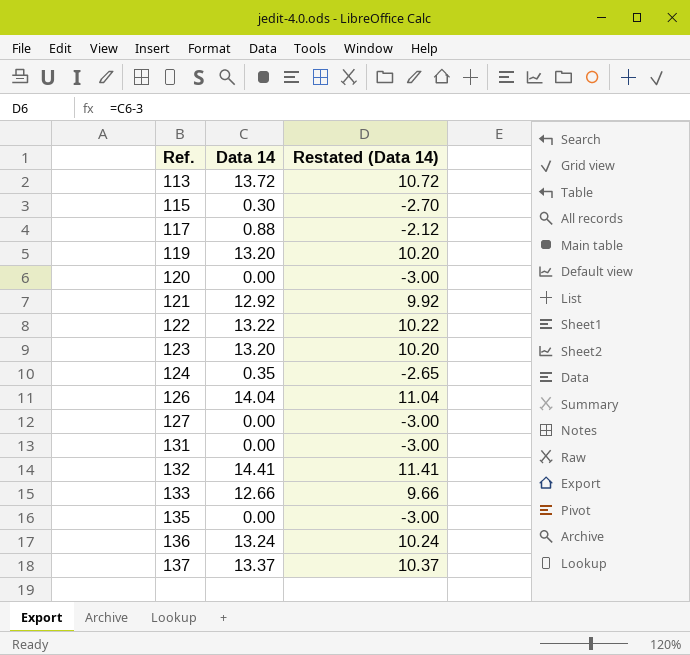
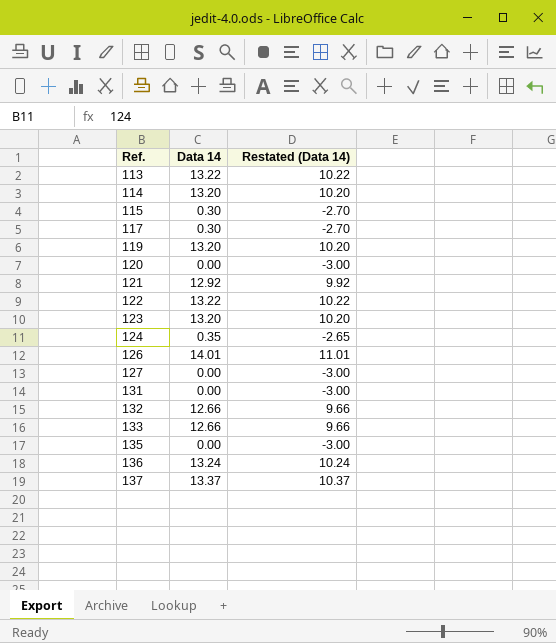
113 | Data 14: 13.72 -> 13.22
113 | Restated (Data 14): 10.72 -> 10.22
row 114: none -> 13.20 | 10.20
117 | Data 14: 0.88 -> 0.30
117 | Restated (Data 14): -2.12 -> -2.70
126 | Data 14: 14.04 -> 14.01
126 | Restated (Data 14): 11.04 -> 11.01
132 | Data 14: 14.41 -> 12.66
132 | Restated (Data 14): 11.41 -> 9.66

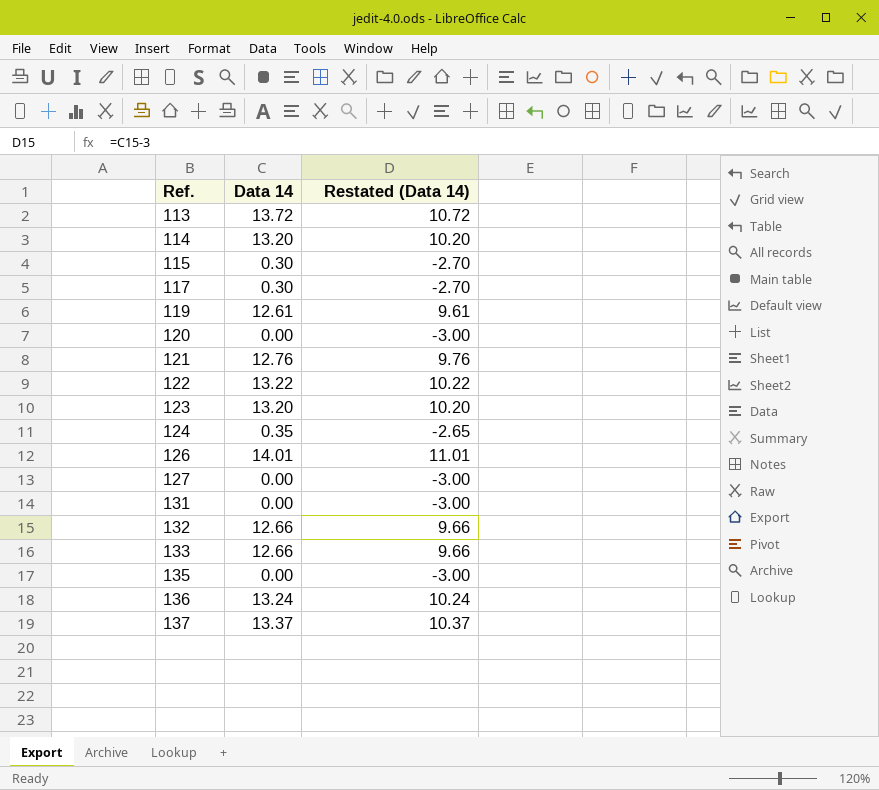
113 | Data 14: 13.22 -> 13.72
113 | Restated (Data 14): 10.22 -> 10.72
119 | Data 14: 13.20 -> 12.61
119 | Restated (Data 14): 10.20 -> 9.61
121 | Data 14: 12.92 -> 12.76
121 | Restated (Data 14): 9.92 -> 9.76

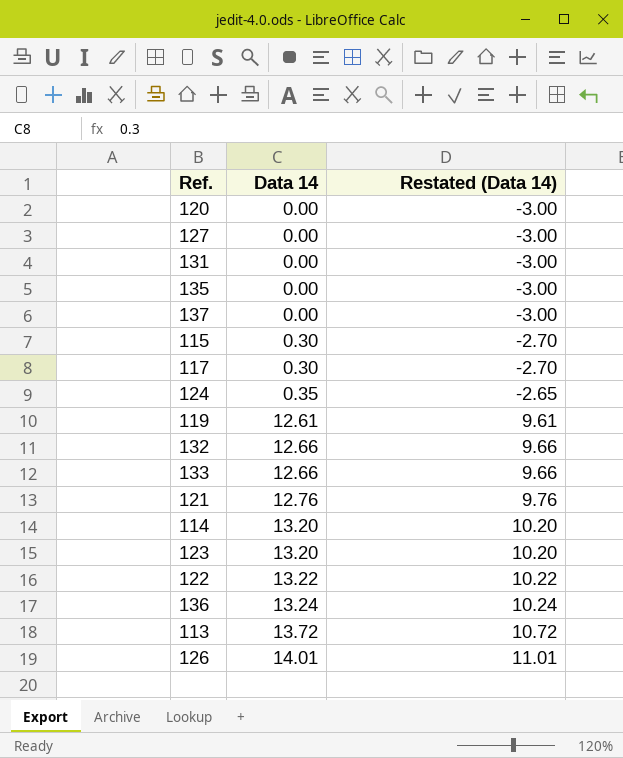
row order: Ref. ascending -> Data 14 ascending
137 | Data 14: 13.37 -> 0.00
137 | Restated (Data 14): 10.37 -> -3.00

